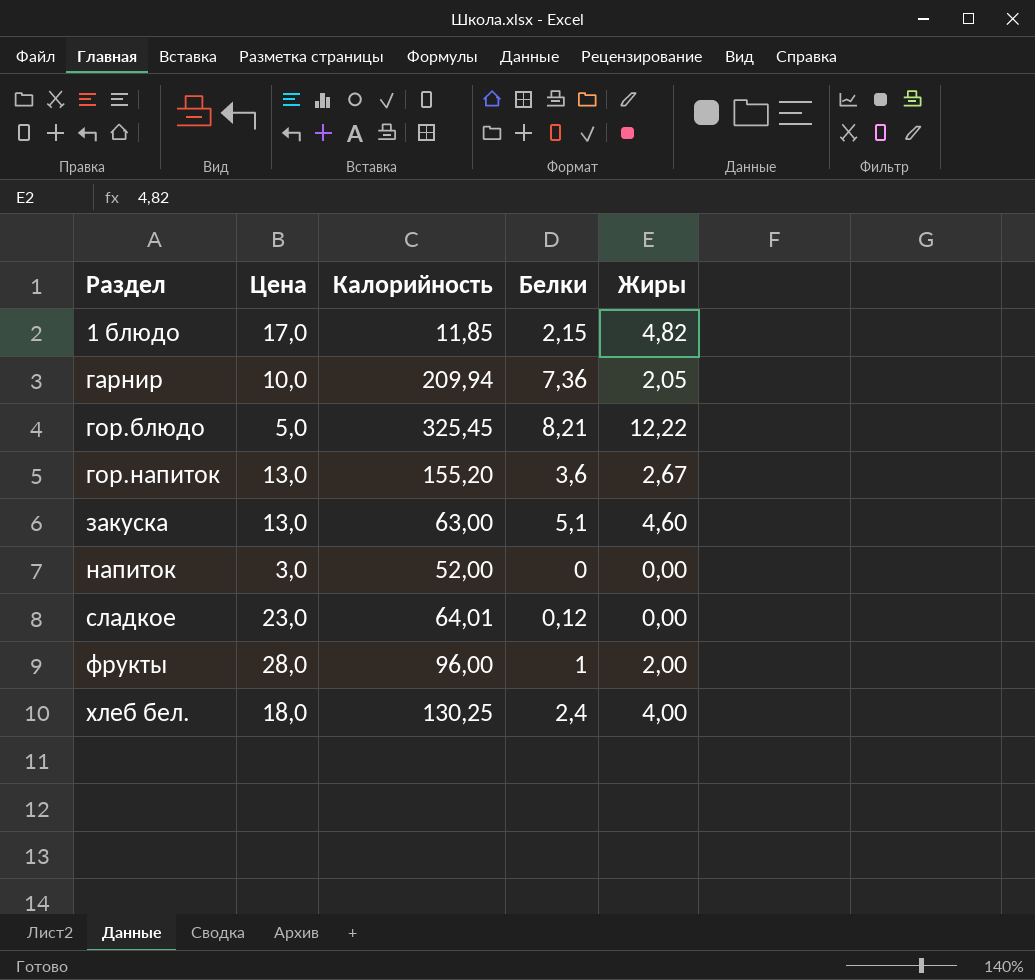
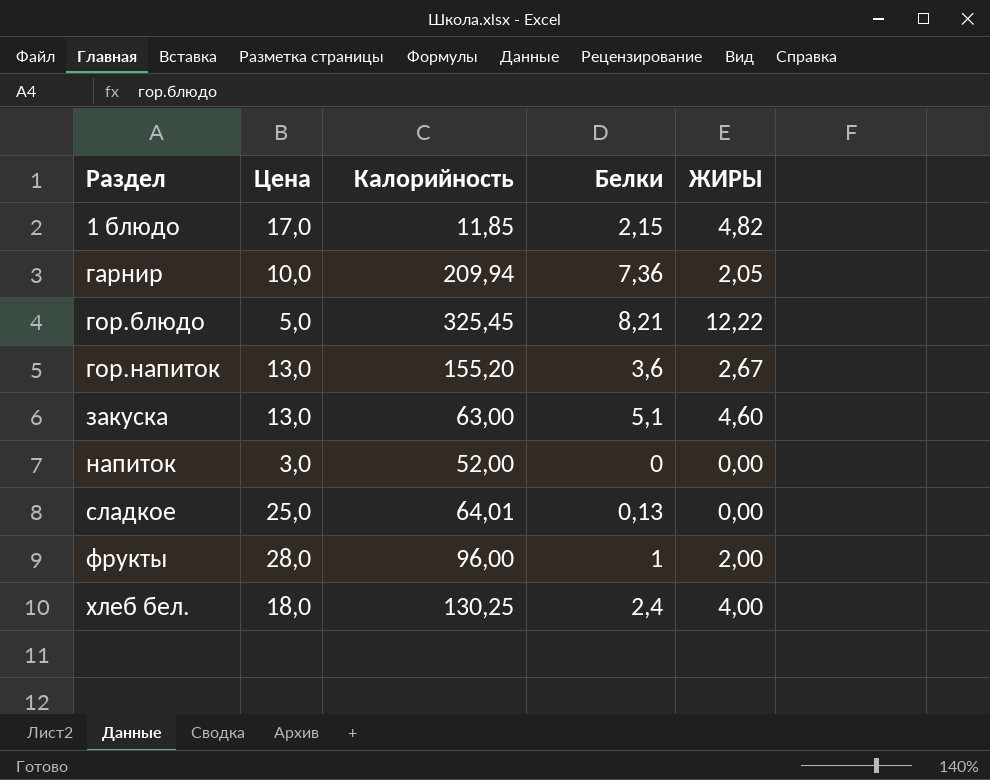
column name: Жиры -> ЖИРЫ
сладкое | Цена: 23,0 -> 25,0
сладкое | Белки: 0,12 -> 0,13

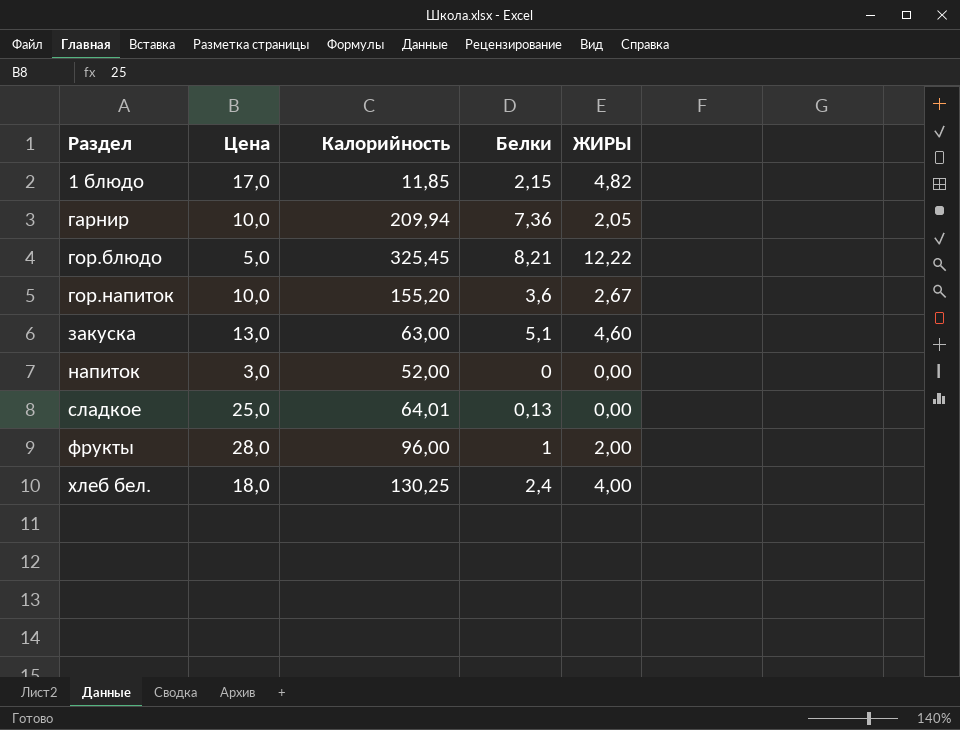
гор.напиток | Цена: 13,0 -> 10,0

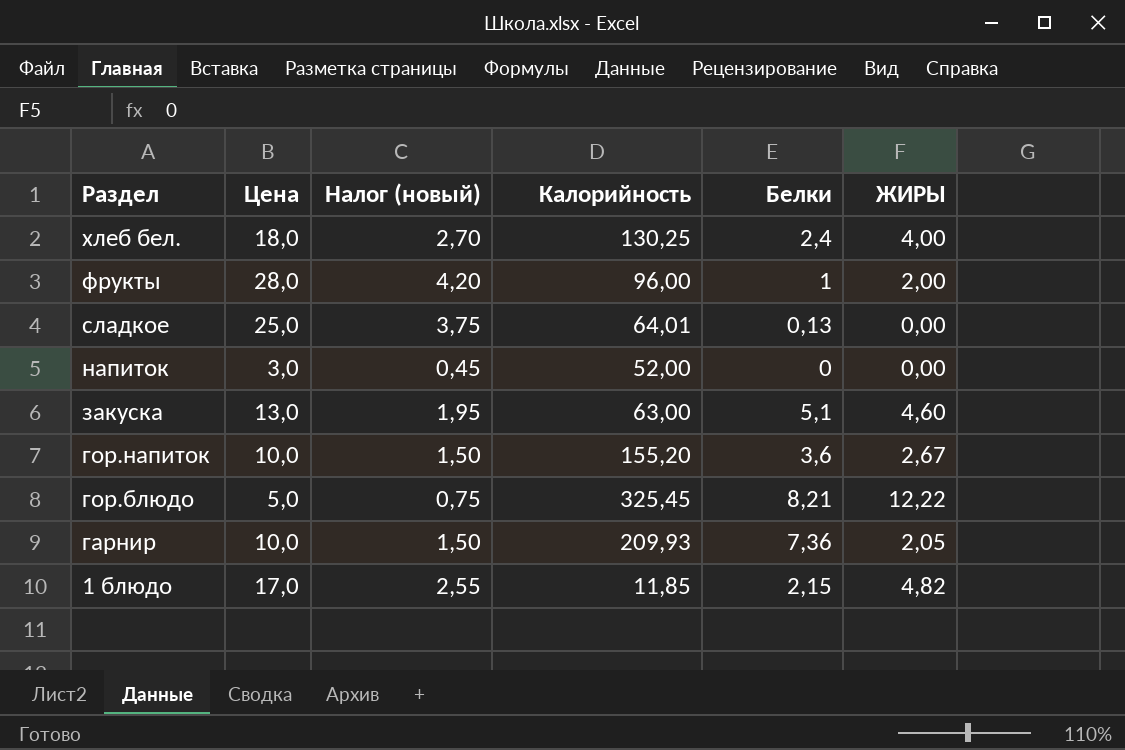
row order: Раздел ascending -> Раздел descending
column Налог (новый) | formula: none -> [Цена] * 0,15
гарнир | Калорийность: 209,94 -> 209,93

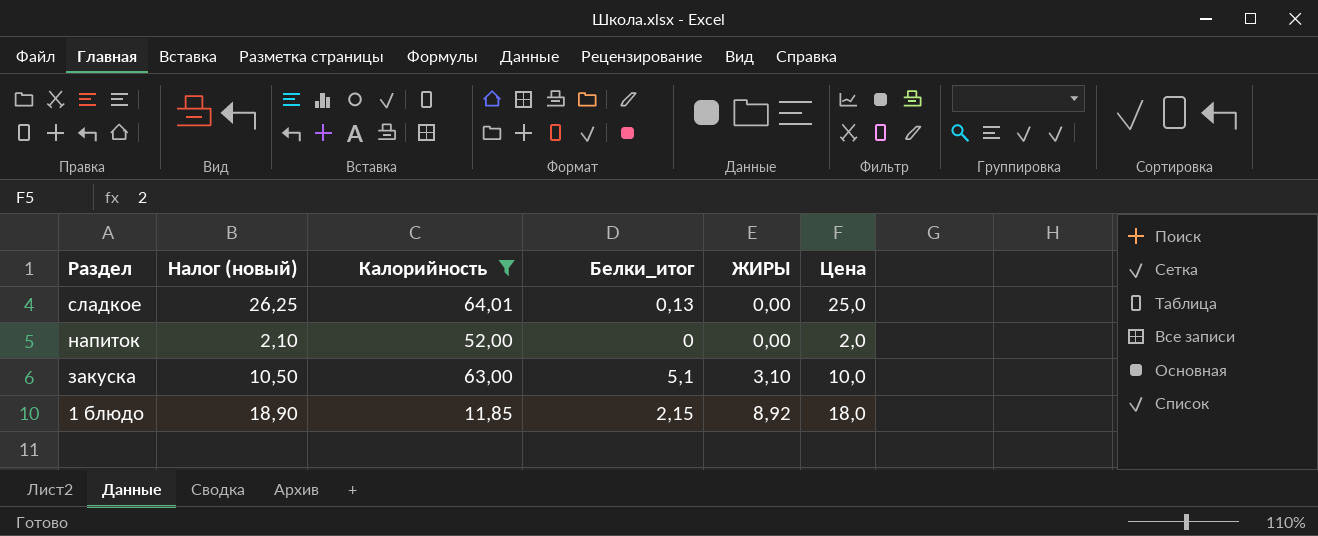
filter: none -> Калорийность <= 64,01
column Налог (новый) | formula: [Цена] * 0,15 -> [Цена] * 1,05
column name: Белки -> Белки_итог
column Цена | position: 2 -> 6
напиток | Цена: 3,0 -> 2,0
закуска | ЖИРЫ: 4,60 -> 3,10
закуска | Цена: 13,0 -> 10,0
1 блюдо | ЖИРЫ: 4,82 -> 8,92
1 блюдо | Цена: 17,0 -> 18,0

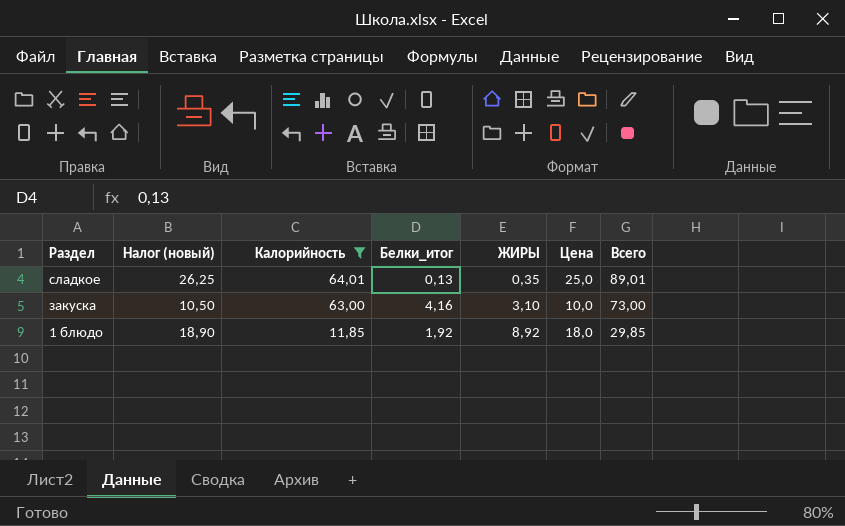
column Всего | formula: none -> [Калорийность] + [Цена]
row напиток: 2,10 | 52,00 | 0 | 0,00 | 2,0 -> none
сладкое | ЖИРЫ: 0,00 -> 0,35
закуска | Белки_итог: 5,1 -> 4,16
1 блюдо | Белки_итог: 2,15 -> 1,92

